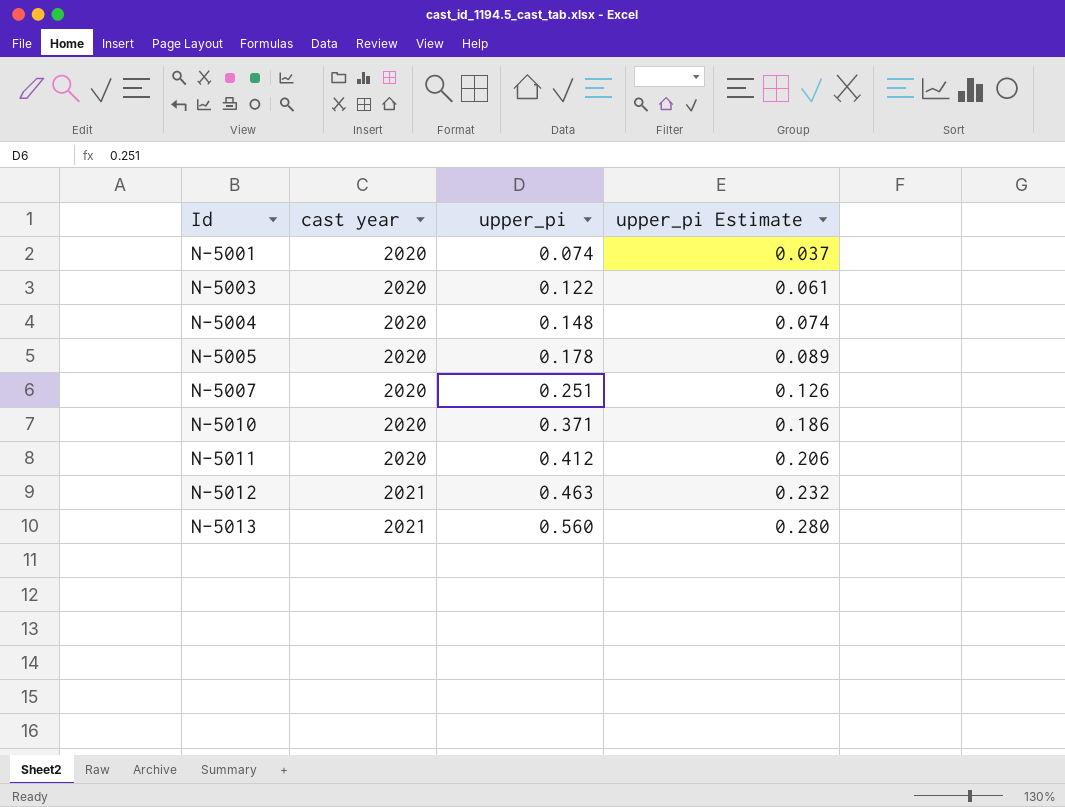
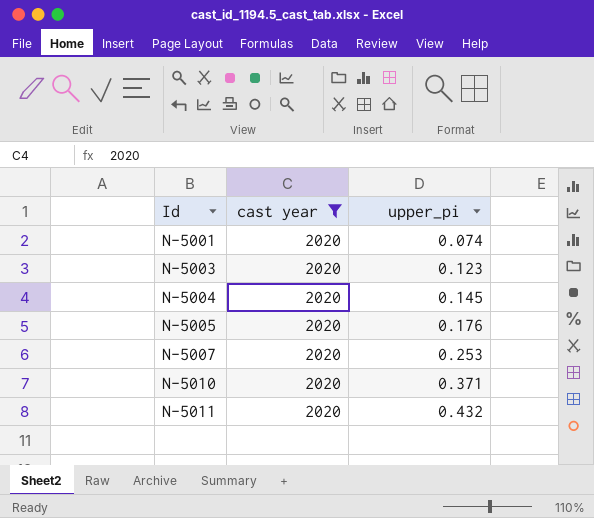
filter: none -> cast year = 2020
column upper_pi Estimate | formula: [upper_pi] * 0.5 -> none
N-5003 | upper_pi: 0.122 -> 0.123
N-5004 | upper_pi: 0.148 -> 0.145
N-5005 | upper_pi: 0.178 -> 0.176
N-5007 | upper_pi: 0.251 -> 0.253
N-5011 | upper_pi: 0.412 -> 0.432

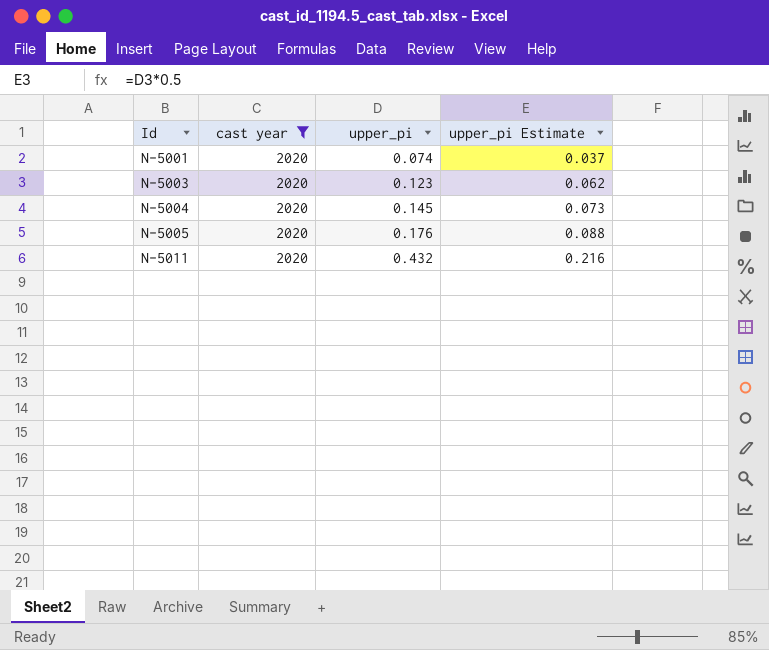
column upper_pi Estimate | formula: none -> [upper_pi] * 0.5
row N-5007: 2020 | 0.253 -> none
row N-5010: 2020 | 0.371 -> none

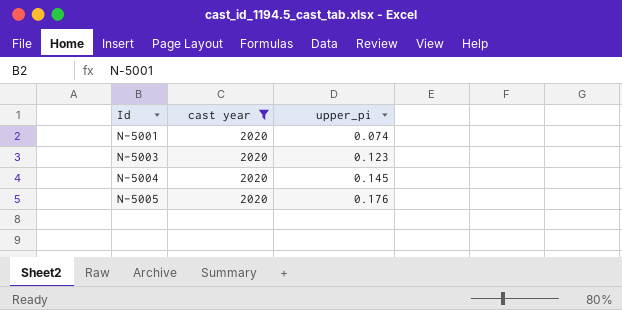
column upper_pi Estimate | formula: [upper_pi] * 0.5 -> none
row N-5011: 2020 | 0.432 | 0.216 -> none

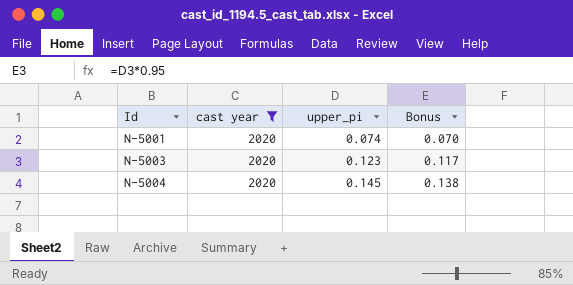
column Bonus | formula: none -> [upper_pi] * 0.95
row N-5005: 2020 | 0.176 -> none

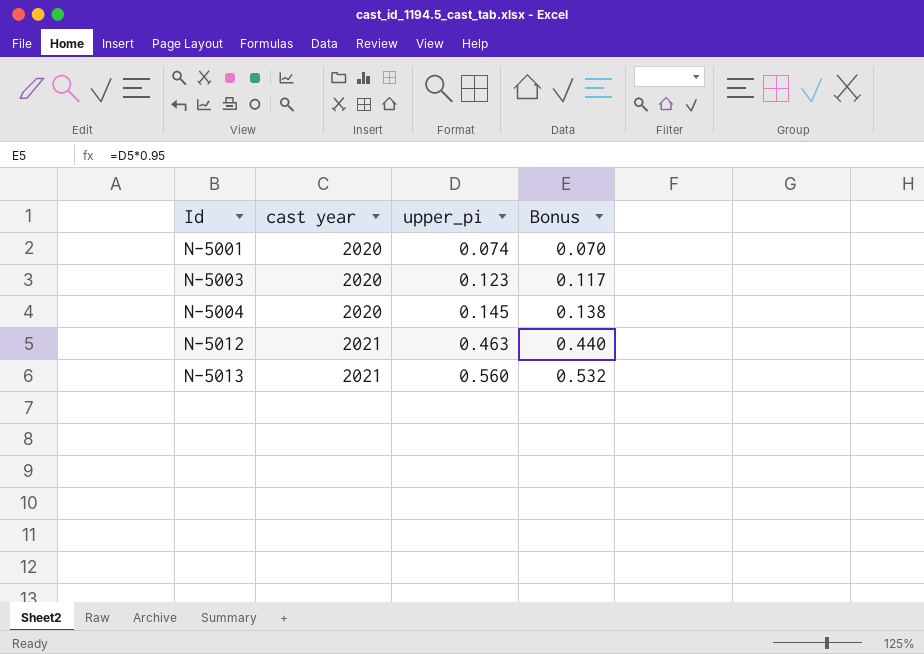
filter: cast year = 2020 -> none

